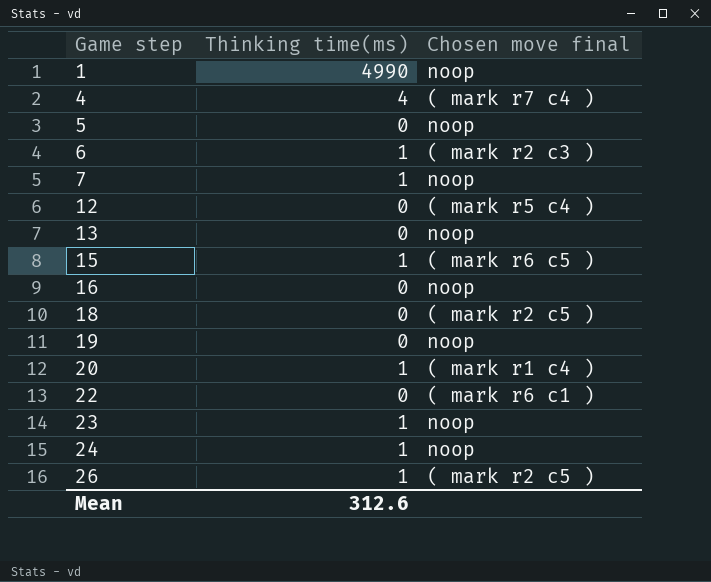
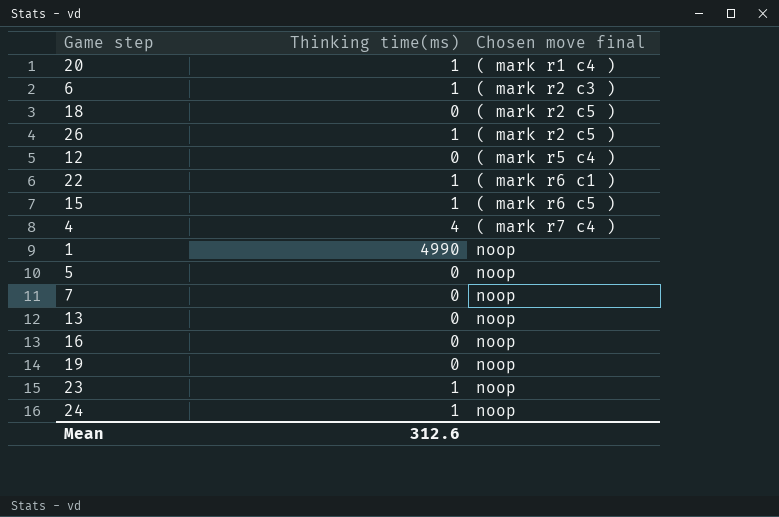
row order: Game step ascending -> Chosen move final ascending
22 | Thinking time(ms): 0 -> 1
7 | Thinking time(ms): 1 -> 0

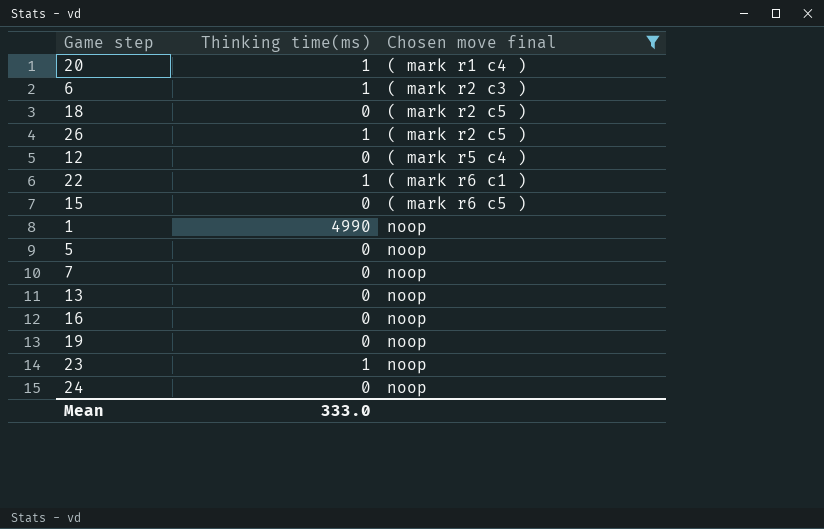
filter: none -> Chosen move final != ( mark r7 c4 )
15 | Thinking time(ms): 1 -> 0
24 | Thinking time(ms): 1 -> 0
Mean | Thinking time(ms): 312.6 -> 333.0

